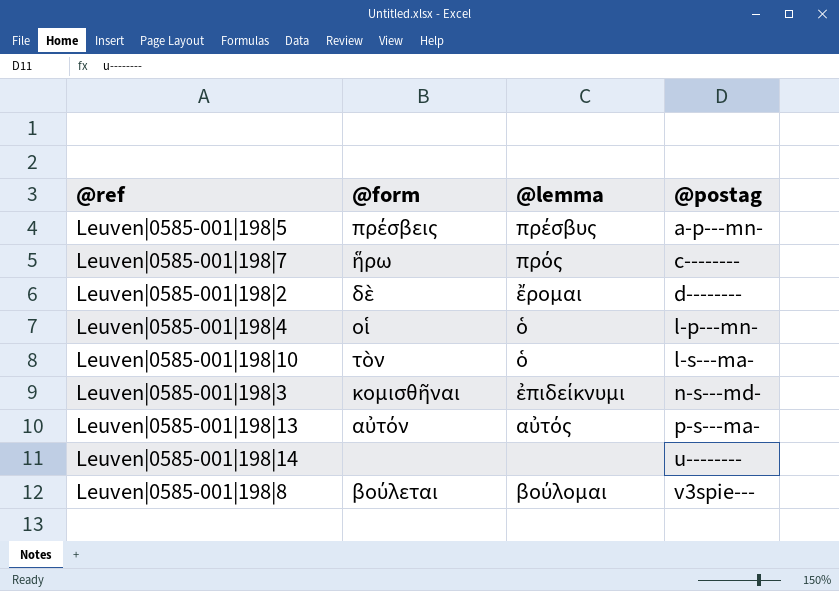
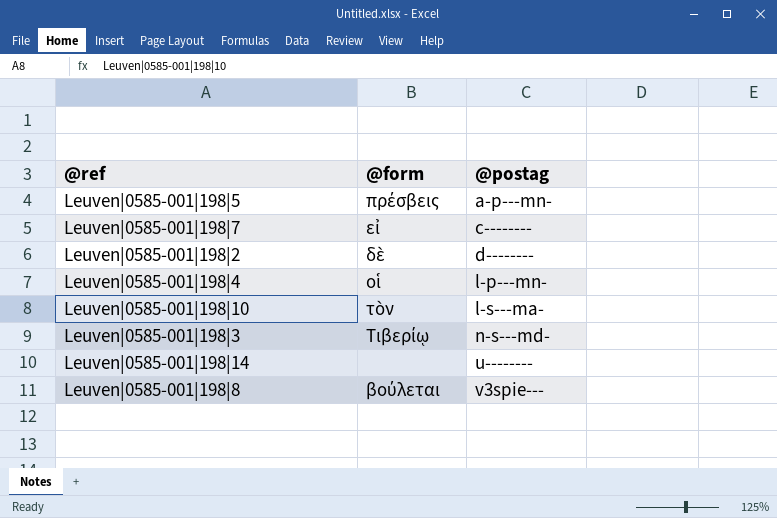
column @lemma | position: 3 -> none
row Leuven|0585-001|198|13: αὐτόν | αὐτός | p-s---ma- -> none
Leuven|0585-001|198|7 | @form: ἥρω -> εἰ
Leuven|0585-001|198|3 | @form: κομισθῆναι -> Τιβερίῳ

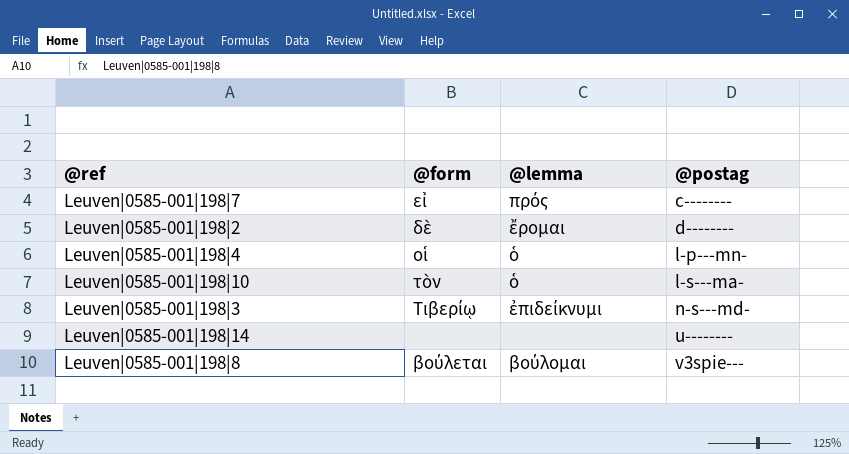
column @lemma | position: none -> 3
row Leuven|0585-001|198|5: πρέσβεις | a-p---mn- -> none

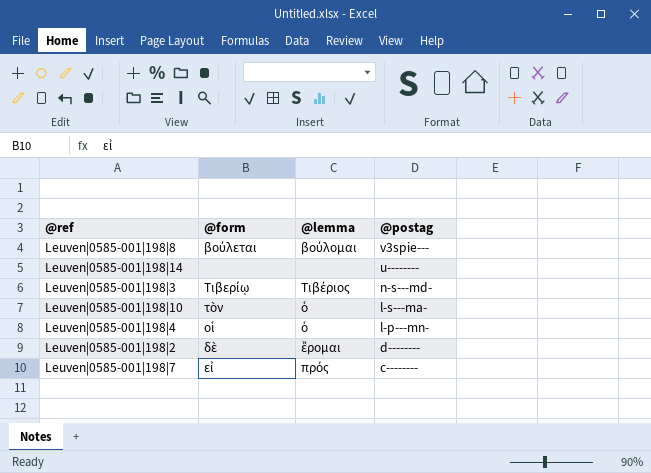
row order: @postag ascending -> @postag descending
Leuven|0585-001|198|3 | @lemma: ἐπιδείκνυμι -> Τιβέριος

